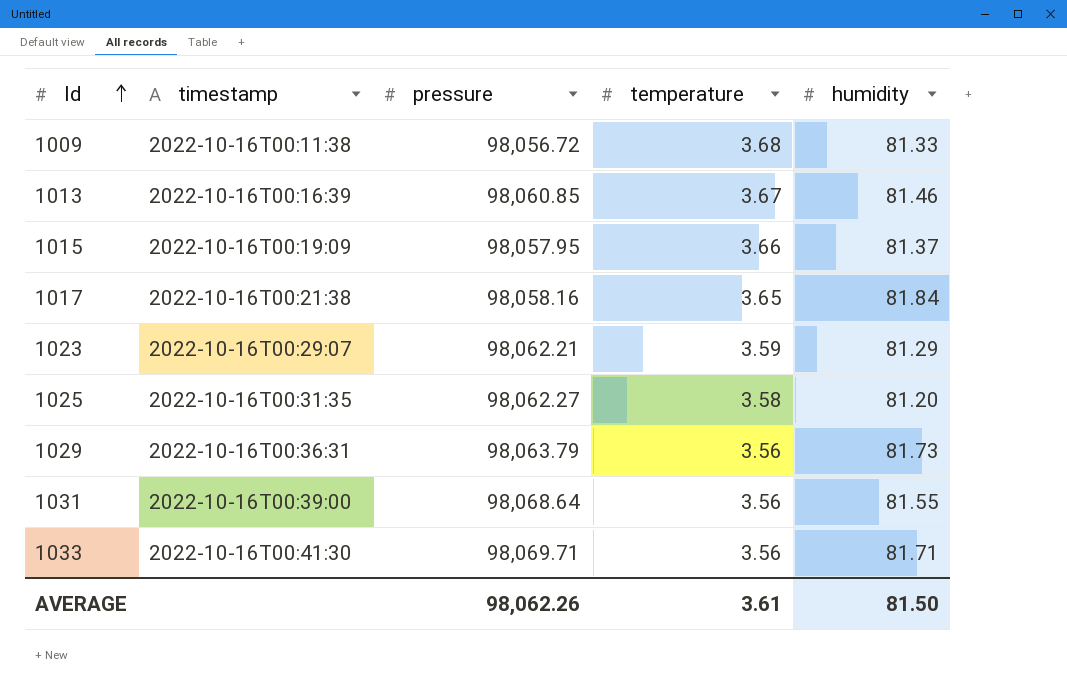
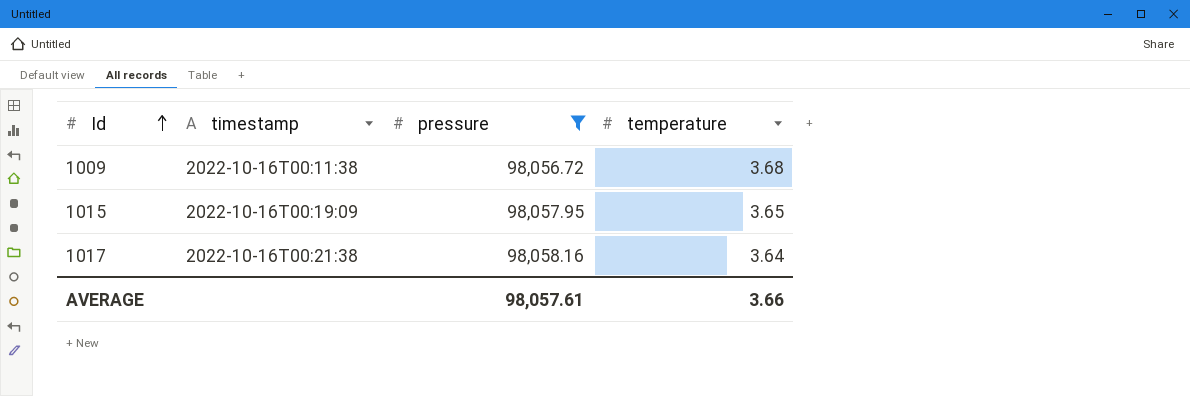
filter: none -> pressure <= 98,058.16
column humidity | position: 5 -> none
1015 | temperature: 3.66 -> 3.65
1017 | temperature: 3.65 -> 3.64
AVERAGE | pressure: 98,062.26 -> 98,057.61
AVERAGE | temperature: 3.61 -> 3.66

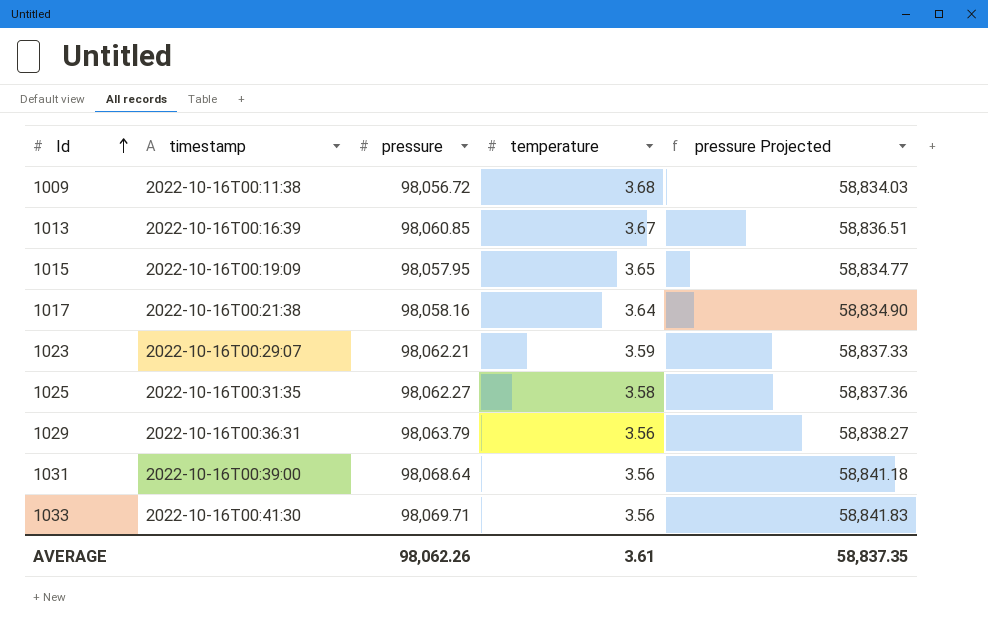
filter: pressure <= 98,058.16 -> none
column pressure Projected | formula: none -> [pressure] * 0.6
AVERAGE | pressure: 98,057.61 -> 98,062.26
AVERAGE | temperature: 3.66 -> 3.61

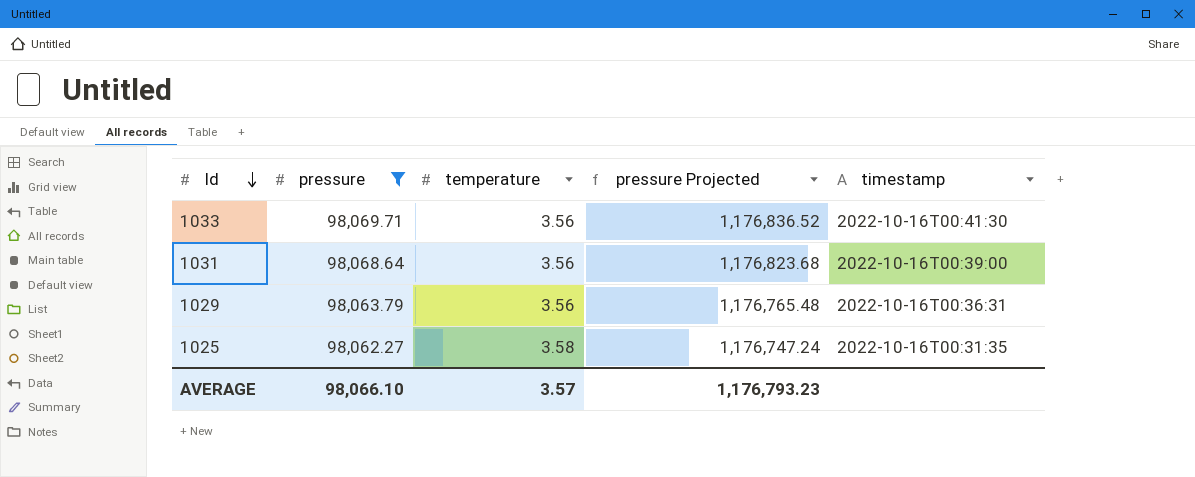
filter: none -> pressure >= 98,062.27
row order: Id ascending -> Id descending
column pressure Projected | formula: [pressure] * 0.6 -> [pressure] * 12
column timestamp | position: 2 -> 5
AVERAGE | pressure: 98,062.26 -> 98,066.10
AVERAGE | temperature: 3.61 -> 3.57
AVERAGE | pressure Projected: 58,837.35 -> 1,176,793.23

